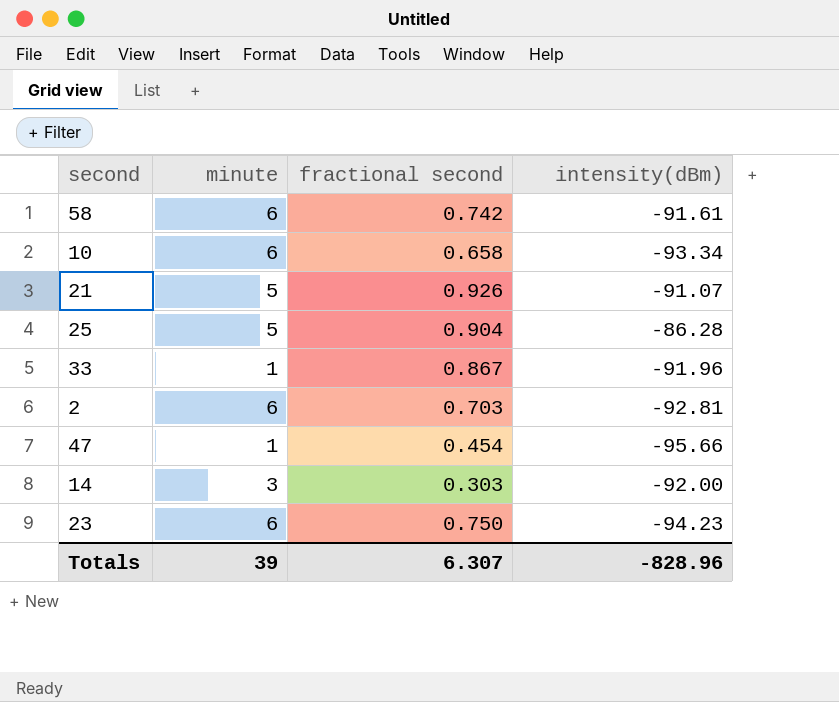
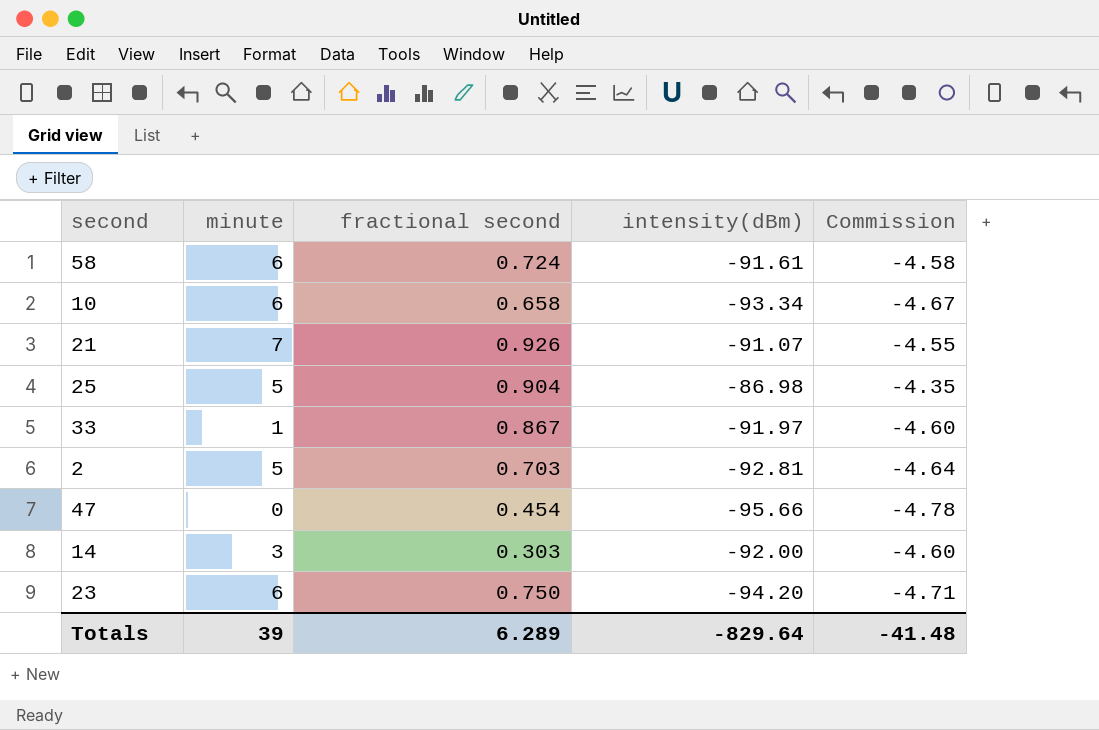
column Commission | formula: none -> [intensity(dBm)] * 0.05
58 | fractional second: 0.742 -> 0.724
21 | minute: 5 -> 7
25 | intensity(dBm): -86.28 -> -86.98
33 | intensity(dBm): -91.96 -> -91.97
2 | minute: 6 -> 5
47 | minute: 1 -> 0
23 | intensity(dBm): -94.23 -> -94.20
Totals | fractional second: 6.307 -> 6.289
Totals | intensity(dBm): -828.96 -> -829.64

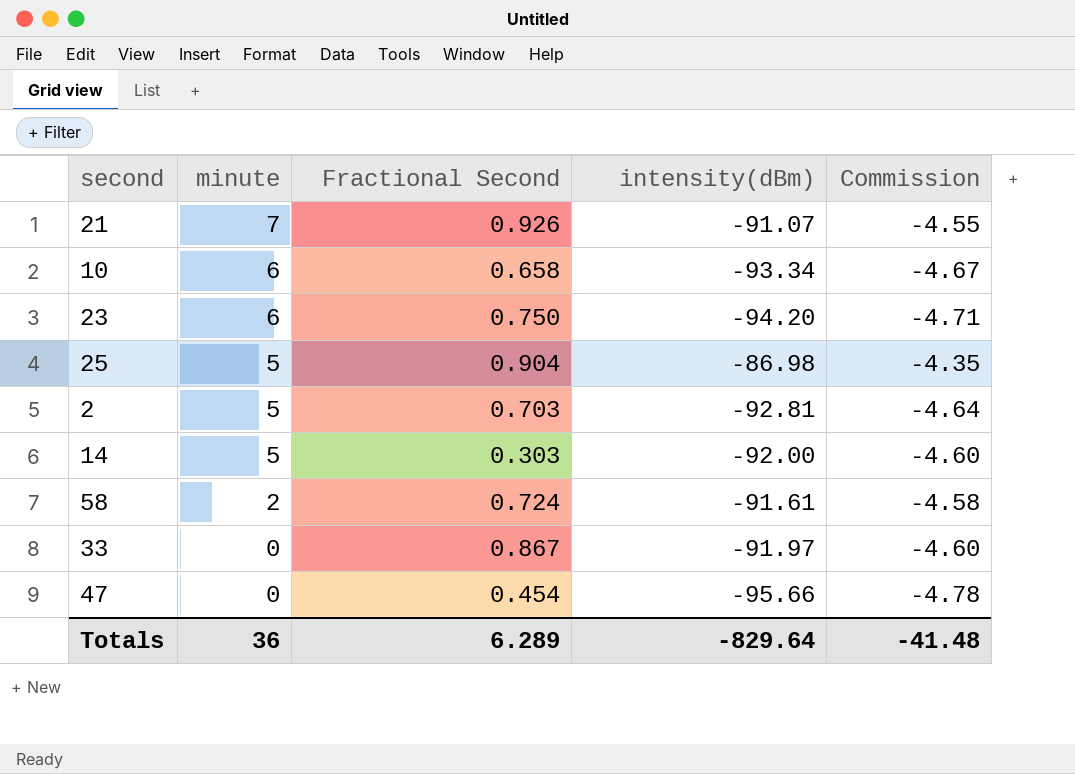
row order: none -> minute descending
column name: fractional second -> Fractional Second
14 | minute: 3 -> 5
58 | minute: 6 -> 2
33 | minute: 1 -> 0
Totals | minute: 39 -> 36

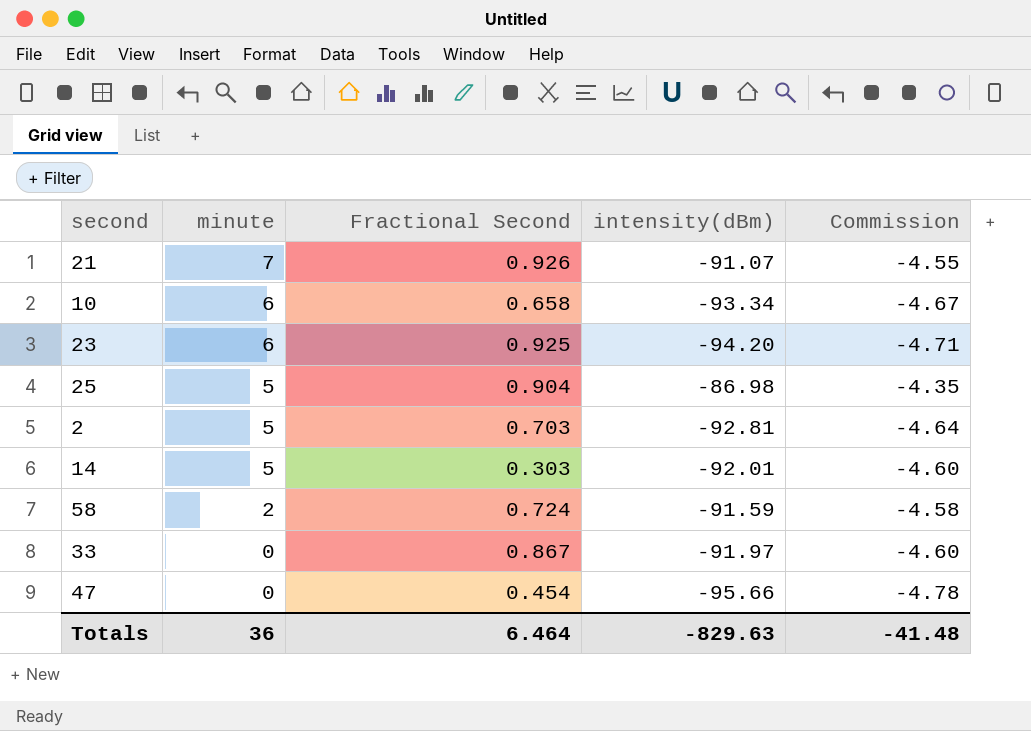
23 | Fractional Second: 0.750 -> 0.925
14 | intensity(dBm): -92.00 -> -92.01
58 | intensity(dBm): -91.61 -> -91.59
Totals | Fractional Second: 6.289 -> 6.464
Totals | intensity(dBm): -829.64 -> -829.63

